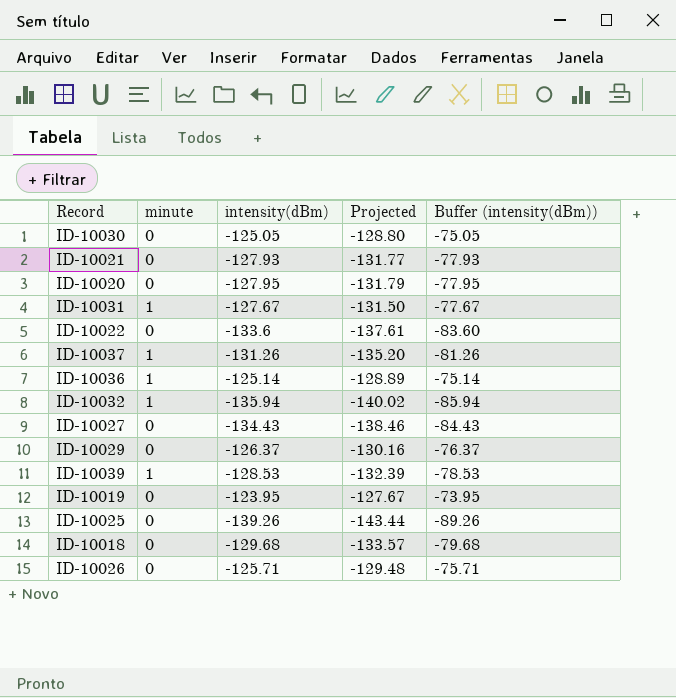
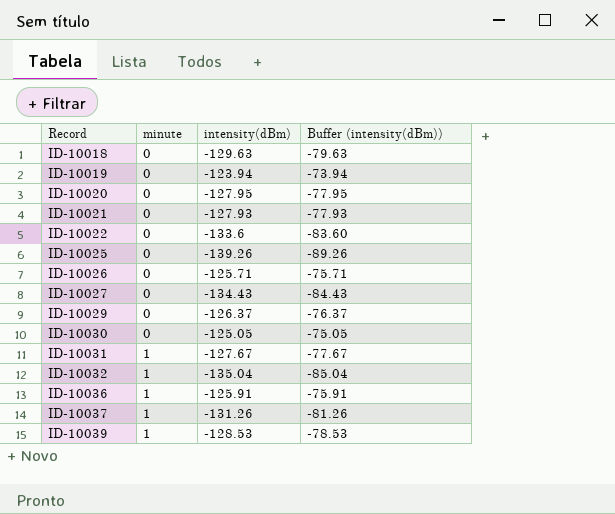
row order: none -> Record ascending
column Projected | formula: [intensity(dBm)] * 1.03 -> none
ID-10018 | intensity(dBm): -129.68 -> -129.63
ID-10018 | Buffer (intensity(dBm)): -79.68 -> -79.63
ID-10019 | intensity(dBm): -123.95 -> -123.94
ID-10019 | Buffer (intensity(dBm)): -73.95 -> -73.94
ID-10032 | intensity(dBm): -135.94 -> -135.04
ID-10032 | Buffer (intensity(dBm)): -85.94 -> -85.04
ID-10036 | intensity(dBm): -125.14 -> -125.91
ID-10036 | Buffer (intensity(dBm)): -75.14 -> -75.91

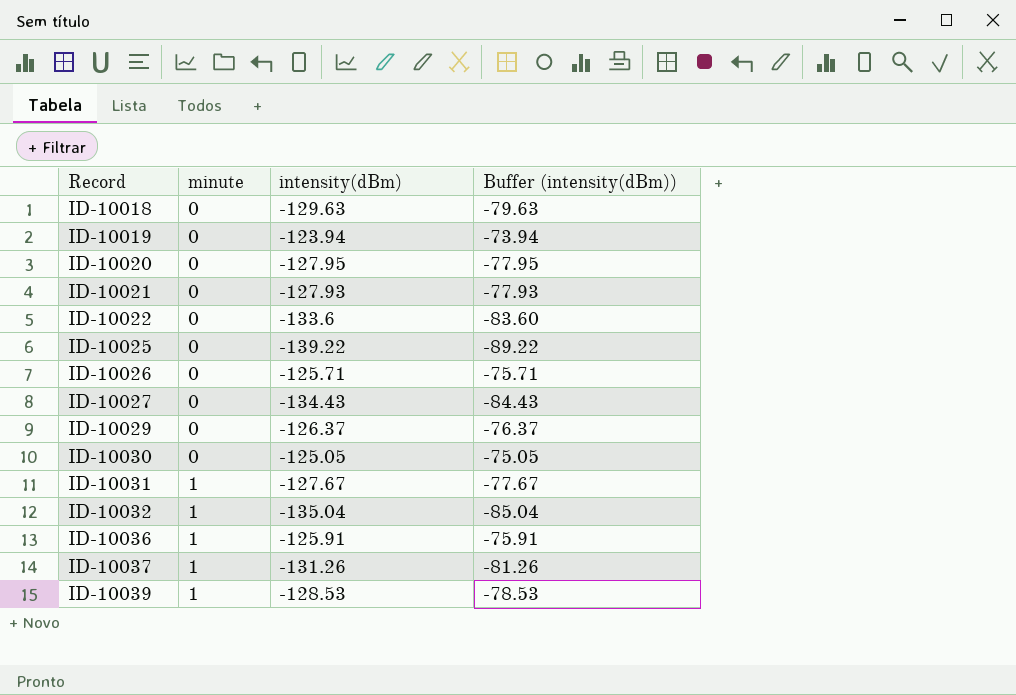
ID-10025 | intensity(dBm): -139.26 -> -139.22
ID-10025 | Buffer (intensity(dBm)): -89.26 -> -89.22

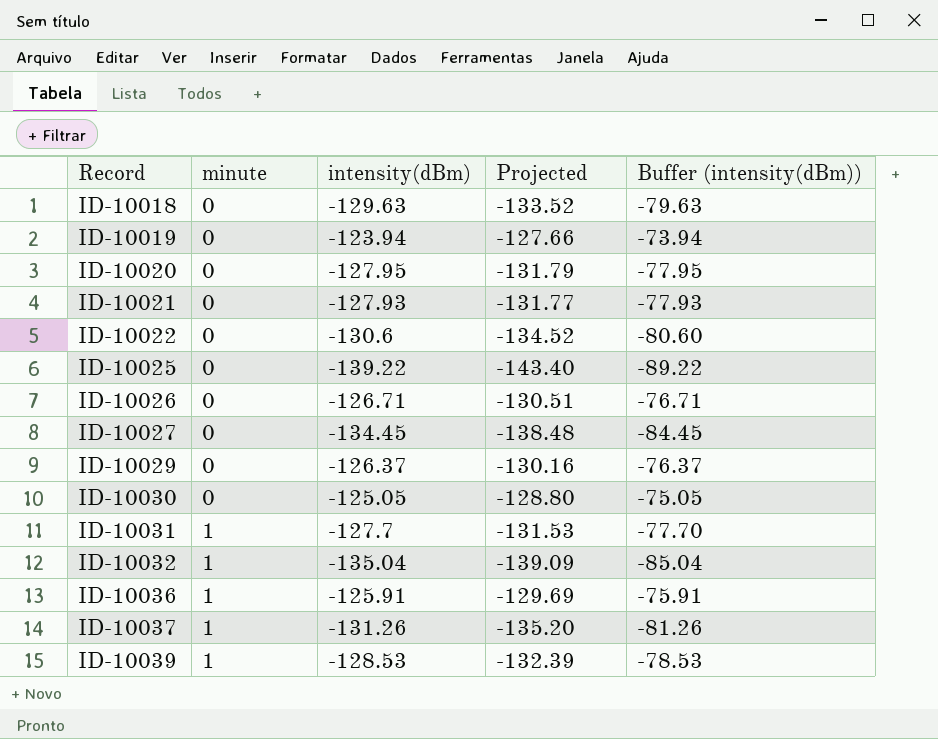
column Projected | formula: none -> [intensity(dBm)] * 1.03
ID-10022 | intensity(dBm): -133.6 -> -130.6
ID-10022 | Buffer (intensity(dBm)): -83.60 -> -80.60
ID-10026 | intensity(dBm): -125.71 -> -126.71
ID-10026 | Buffer (intensity(dBm)): -75.71 -> -76.71
ID-10027 | intensity(dBm): -134.43 -> -134.45
ID-10027 | Buffer (intensity(dBm)): -84.43 -> -84.45
ID-10031 | intensity(dBm): -127.67 -> -127.7
ID-10031 | Buffer (intensity(dBm)): -77.67 -> -77.70

